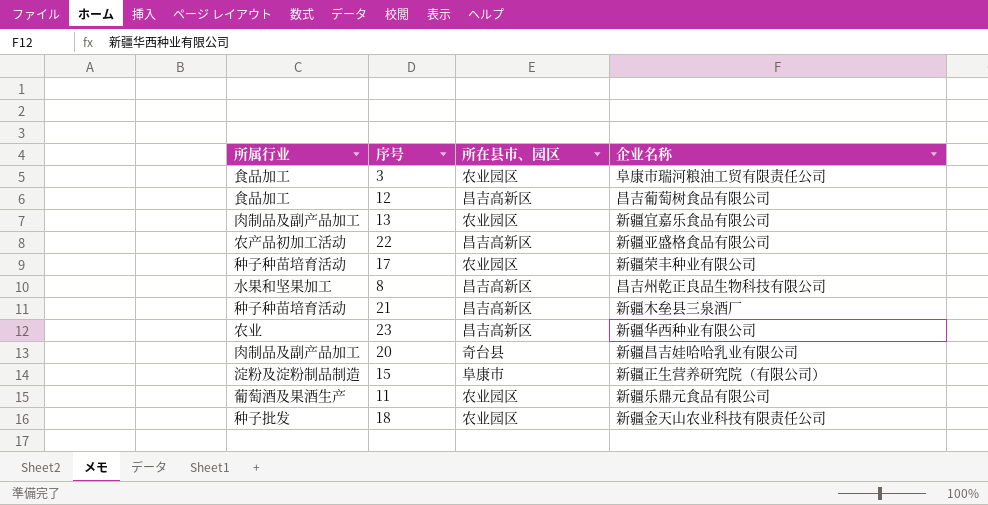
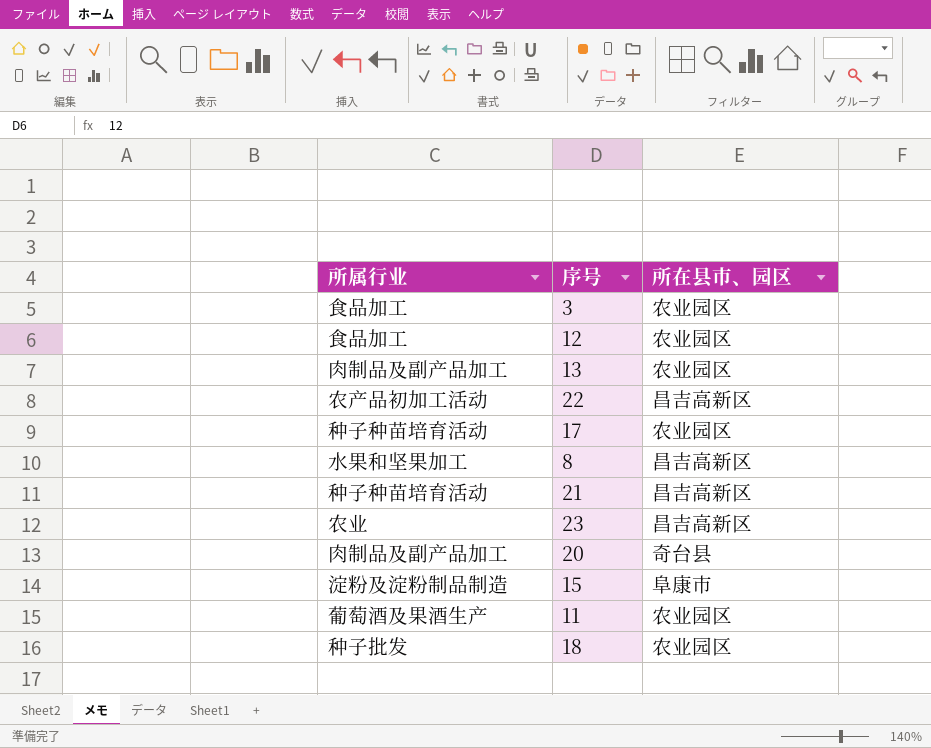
column 企业名称 | position: 4 -> none
12 | 所在县市、园区: 昌吉高新区 -> 农业园区

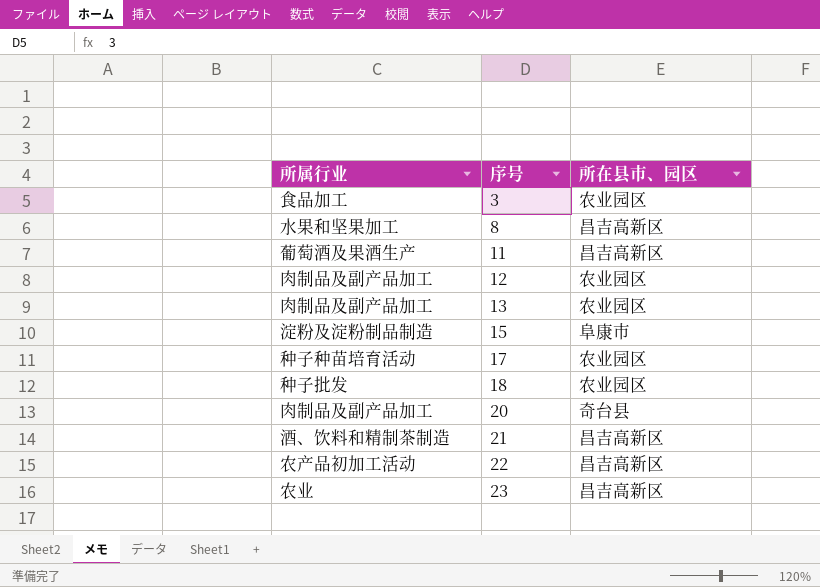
row order: none -> 序号 ascending
11 | 所在县市、园区: 农业园区 -> 昌吉高新区
12 | 所属行业: 食品加工 -> 肉制品及副产品加工
21 | 所属行业: 种子种苗培育活动 -> 酒、饮料和精制茶制造

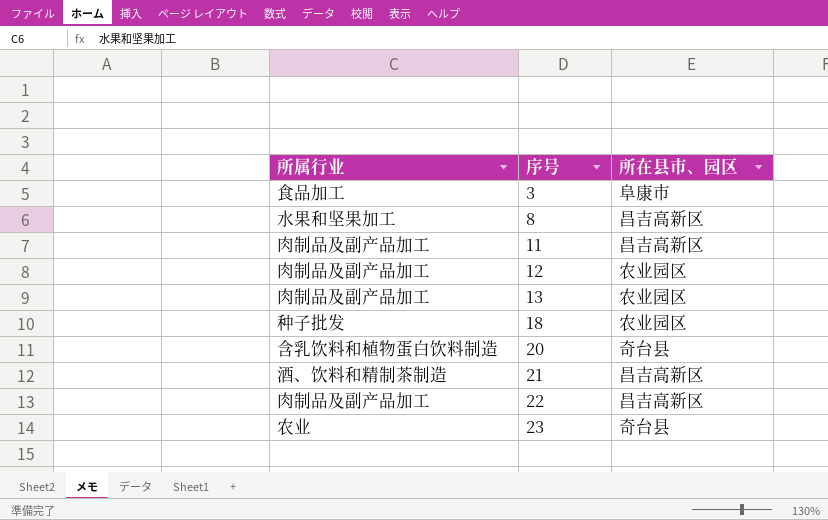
row 15: 淀粉及淀粉制品制造 | 阜康市 -> none
row 17: 种子种苗培育活动 | 农业园区 -> none
3 | 所在县市、园区: 农业园区 -> 阜康市
11 | 所属行业: 葡萄酒及果酒生产 -> 肉制品及副产品加工
20 | 所属行业: 肉制品及副产品加工 -> 含乳饮料和植物蛋白饮料制造
22 | 所属行业: 农产品初加工活动 -> 肉制品及副产品加工
23 | 所在县市、园区: 昌吉高新区 -> 奇台县

